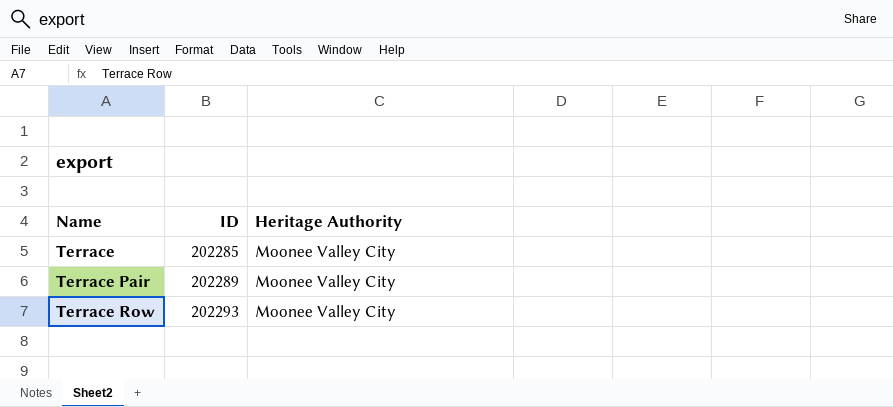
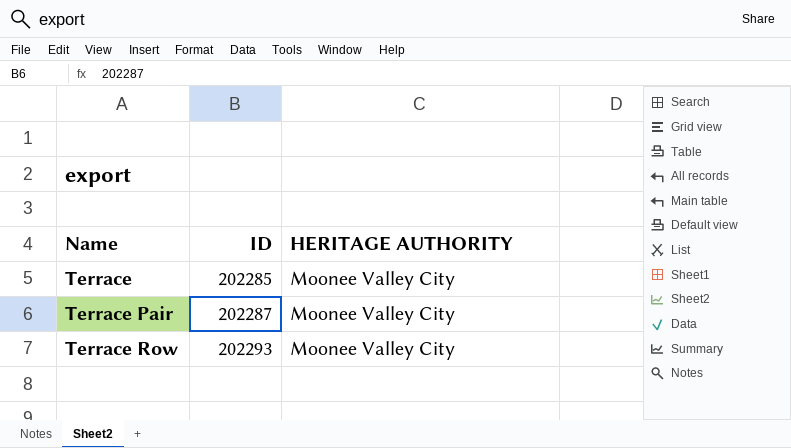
column name: Heritage Authority -> HERITAGE AUTHORITY
Terrace Pair | ID: 202289 -> 202287

